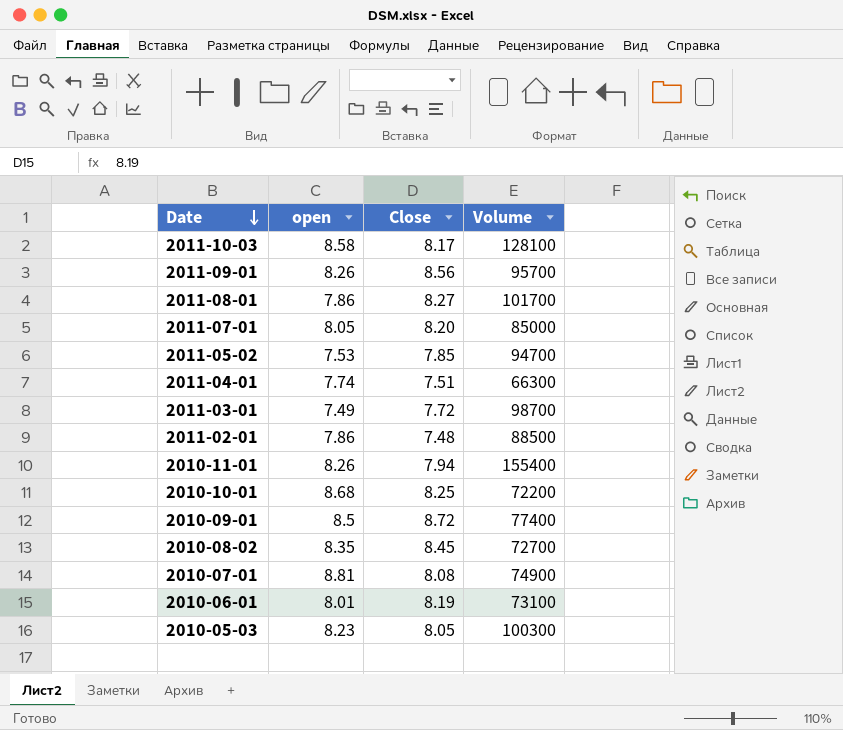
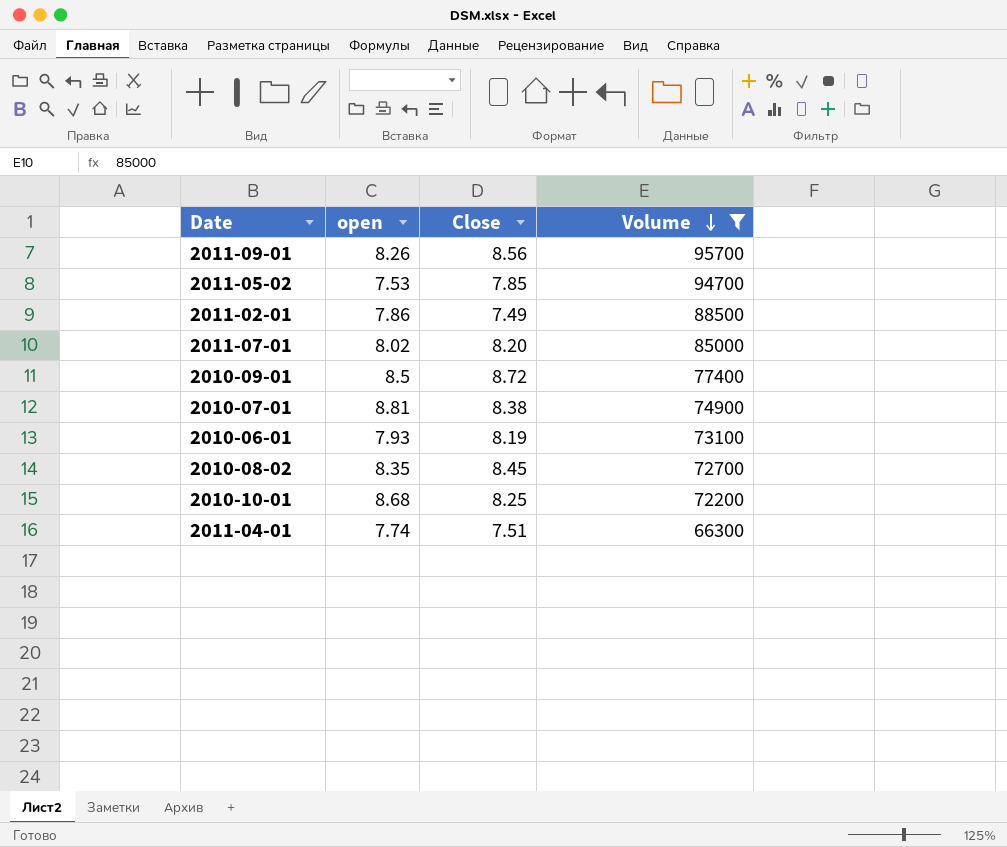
filter: none -> Volume <= 95700
row order: Date descending -> Volume descending
2011-02-01 | Close: 7.48 -> 7.49
2011-07-01 | open: 8.05 -> 8.02
2010-07-01 | Close: 8.08 -> 8.38
2010-06-01 | open: 8.01 -> 7.93

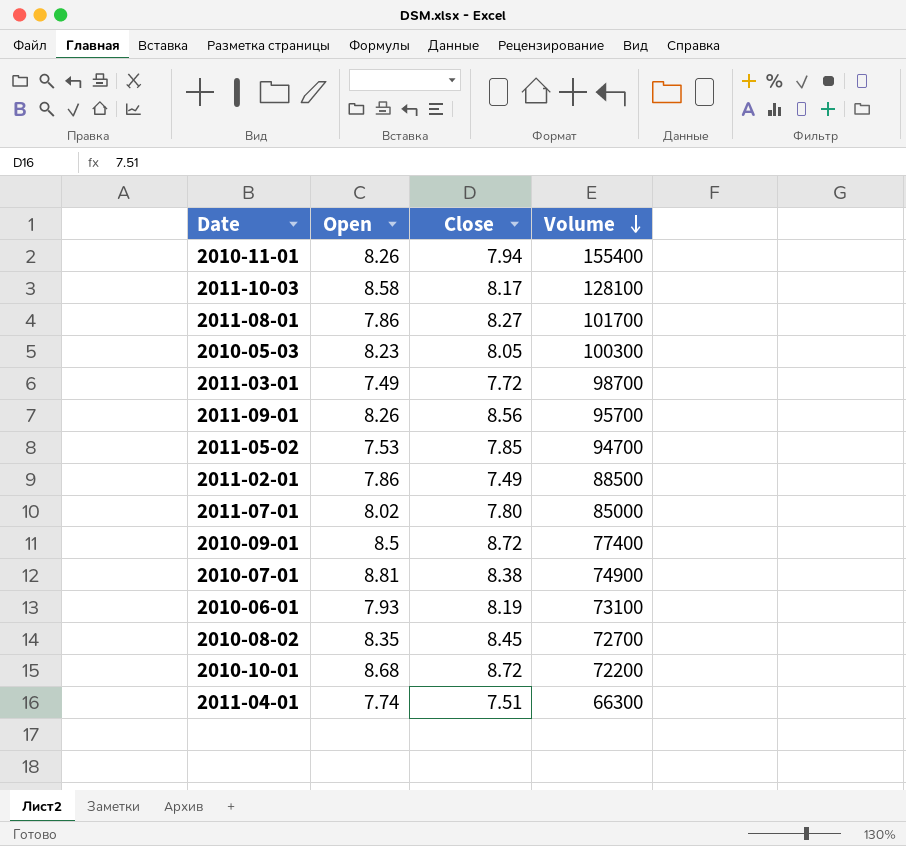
filter: Volume <= 95700 -> none
column name: open -> Open
2011-07-01 | Close: 8.20 -> 7.80
2010-10-01 | Close: 8.25 -> 8.72

